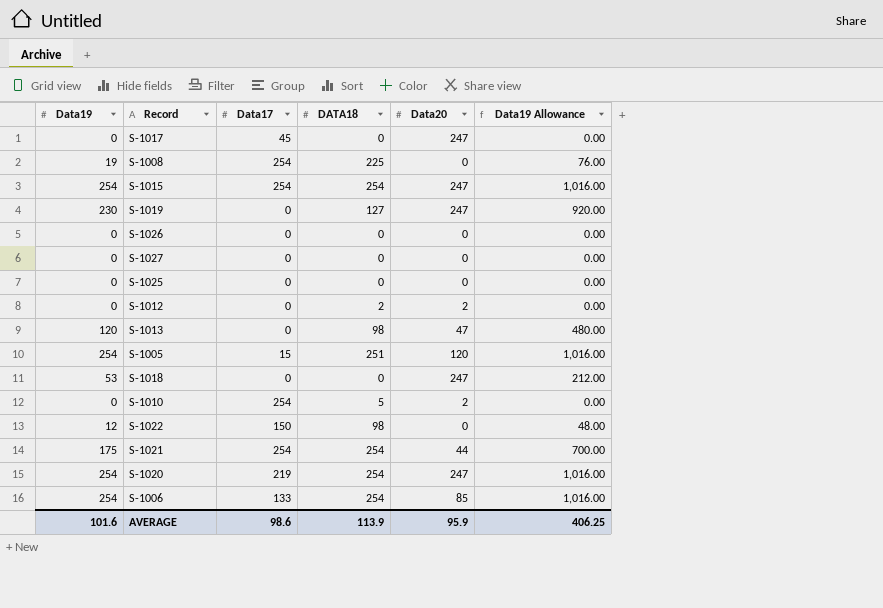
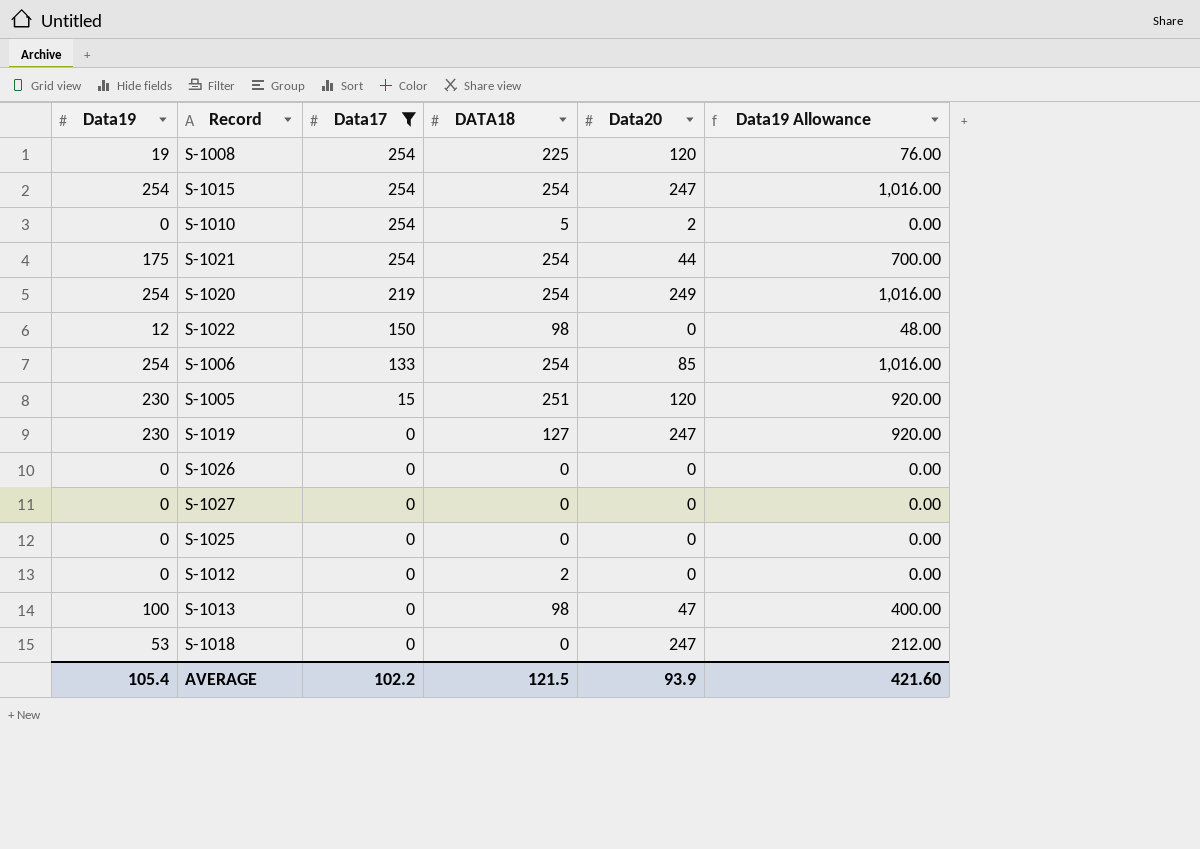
filter: none -> Data17 != 45
row order: none -> Data17 descending
S-1008 | Data20: 0 -> 120
S-1020 | Data20: 247 -> 249
S-1005 | Data19: 254 -> 230
S-1005 | Data19 Allowance: 1,016.00 -> 920.00
S-1012 | Data20: 2 -> 0
S-1013 | Data19: 120 -> 100
S-1013 | Data19 Allowance: 480.00 -> 400.00
AVERAGE | Data19: 101.6 -> 105.4
AVERAGE | Data17: 98.6 -> 102.2
AVERAGE | DATA18: 113.9 -> 121.5
AVERAGE | Data20: 95.9 -> 93.9
AVERAGE | Data19 Allowance: 406.25 -> 421.60

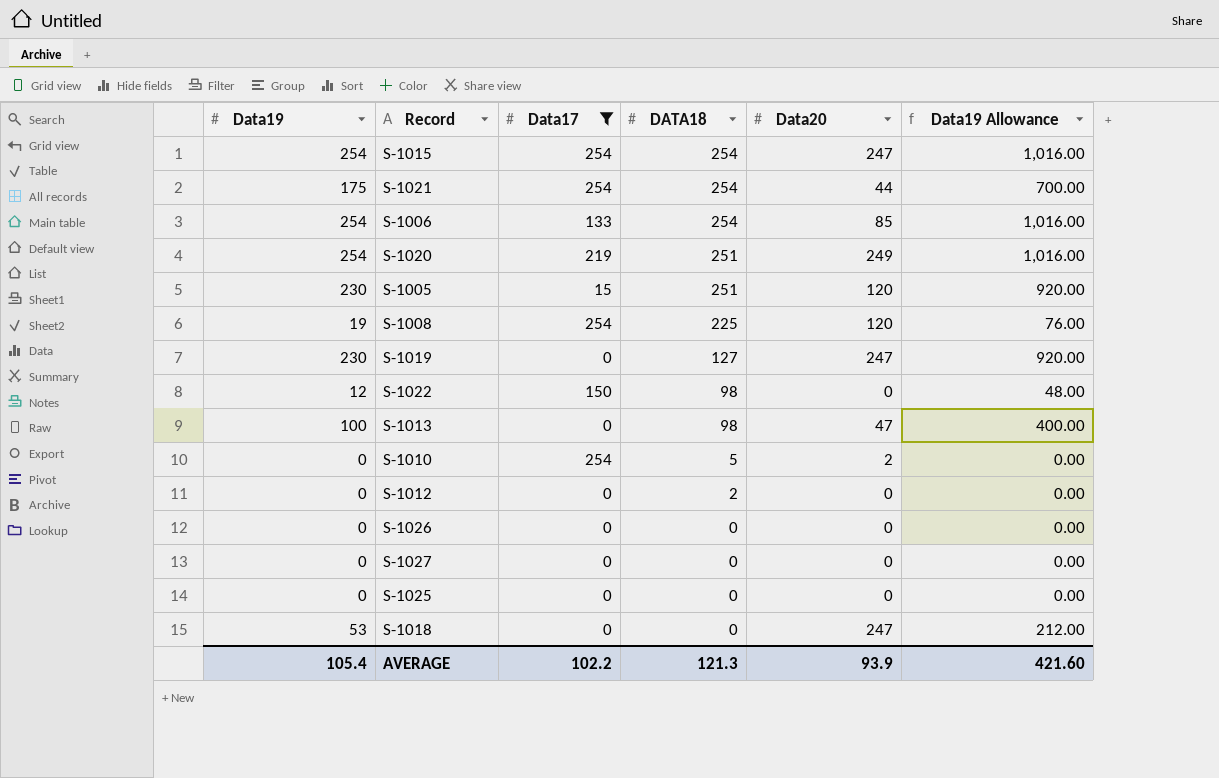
row order: Data17 descending -> DATA18 descending
S-1020 | DATA18: 254 -> 251
AVERAGE | DATA18: 121.5 -> 121.3

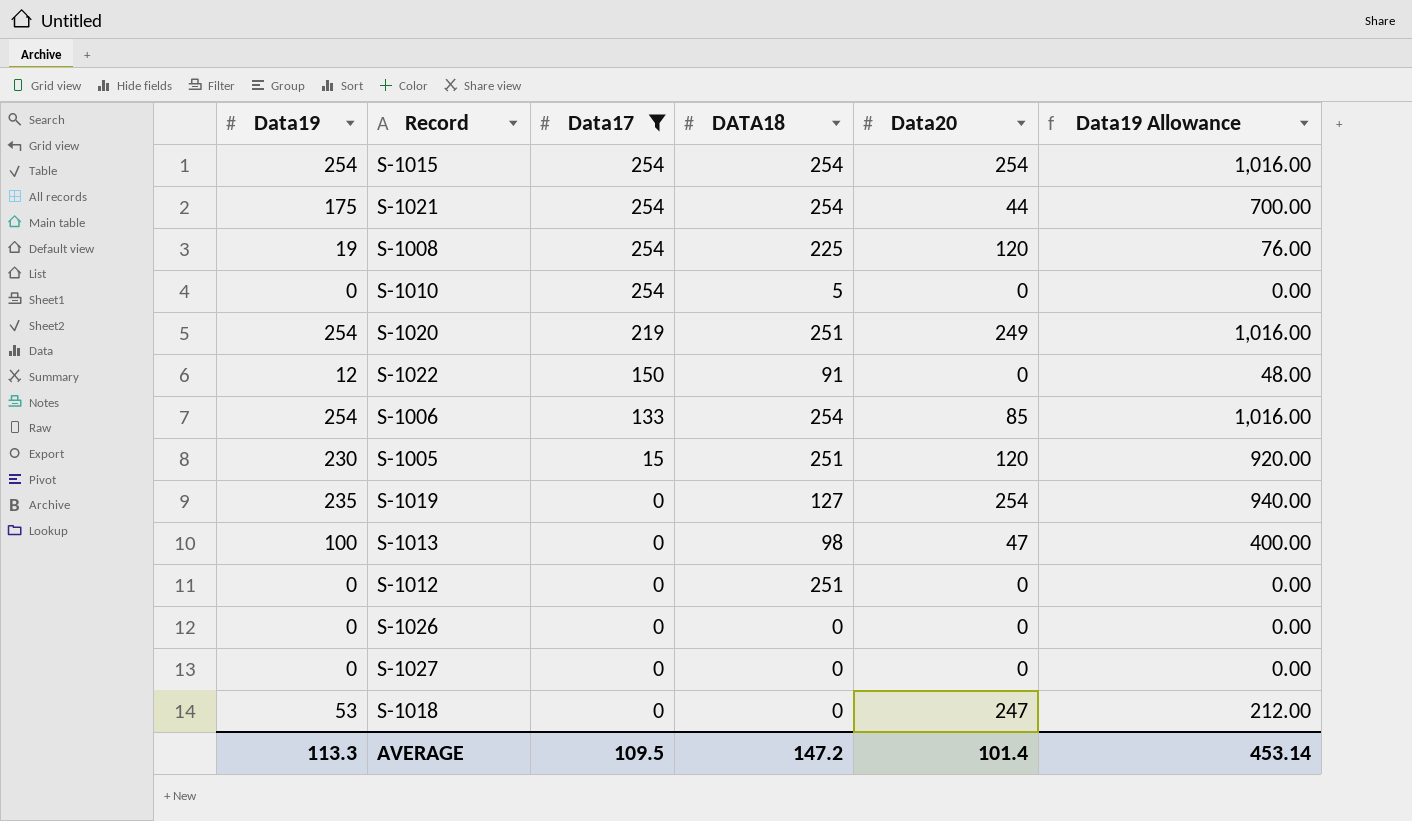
row order: DATA18 descending -> Data17 descending
row S-1025: 0 | 0 | 0 | 0 | 0.00 -> none
S-1015 | Data20: 247 -> 254
S-1010 | Data20: 2 -> 0
S-1022 | DATA18: 98 -> 91
S-1019 | Data19: 230 -> 235
S-1019 | Data20: 247 -> 254
S-1019 | Data19 Allowance: 920.00 -> 940.00
S-1012 | DATA18: 2 -> 251
AVERAGE | Data19: 105.4 -> 113.3
AVERAGE | Data17: 102.2 -> 109.5
AVERAGE | DATA18: 121.3 -> 147.2
AVERAGE | Data20: 93.9 -> 101.4
AVERAGE | Data19 Allowance: 421.60 -> 453.14

